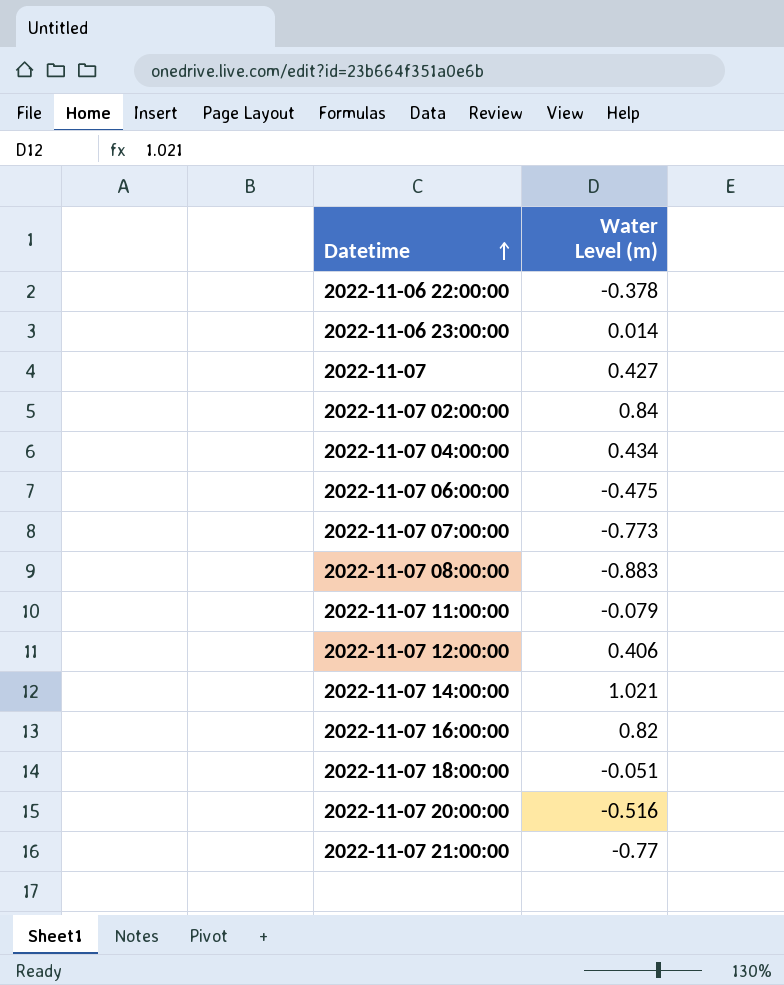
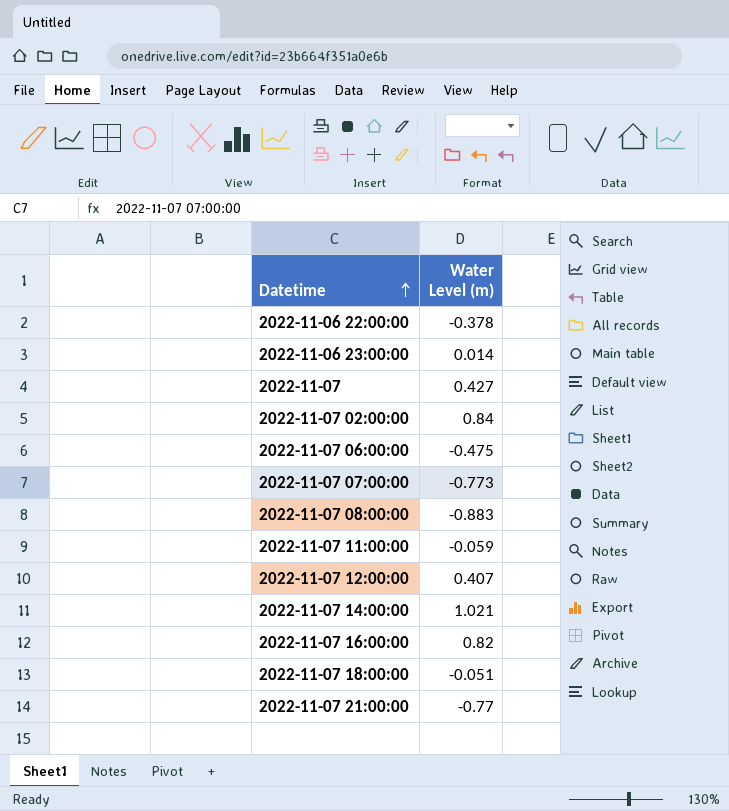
row 2022-11-07 04:00:00: 0.434 -> none
row 2022-11-07 20:00:00: -0.516 -> none
2022-11-07 11:00:00 | Water Level (m): -0.079 -> -0.059
2022-11-07 12:00:00 | Water Level (m): 0.406 -> 0.407

